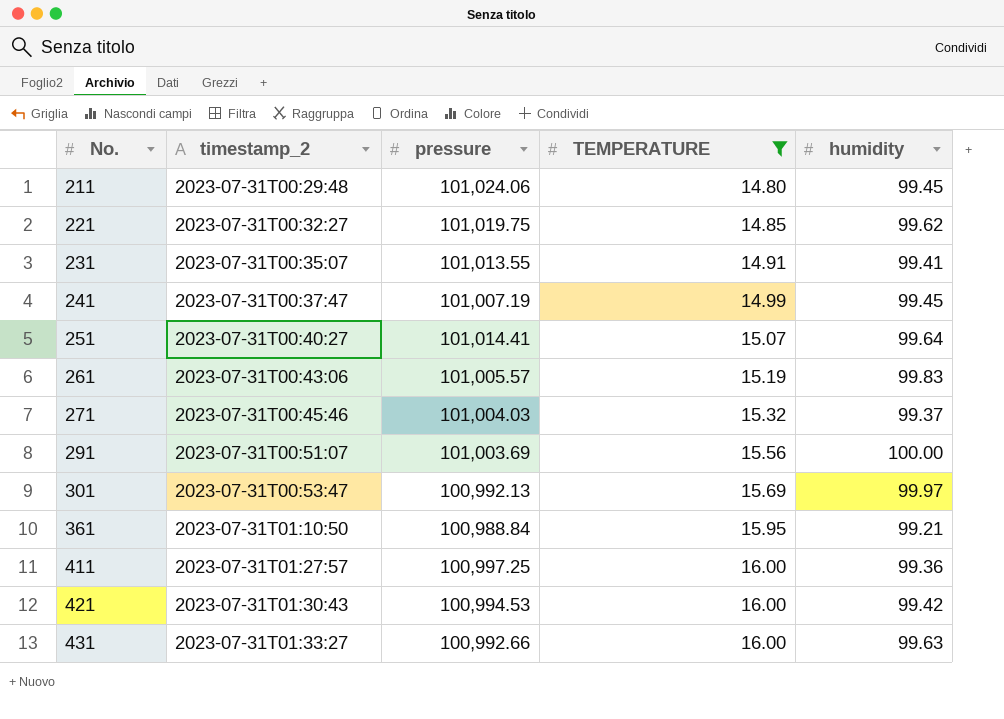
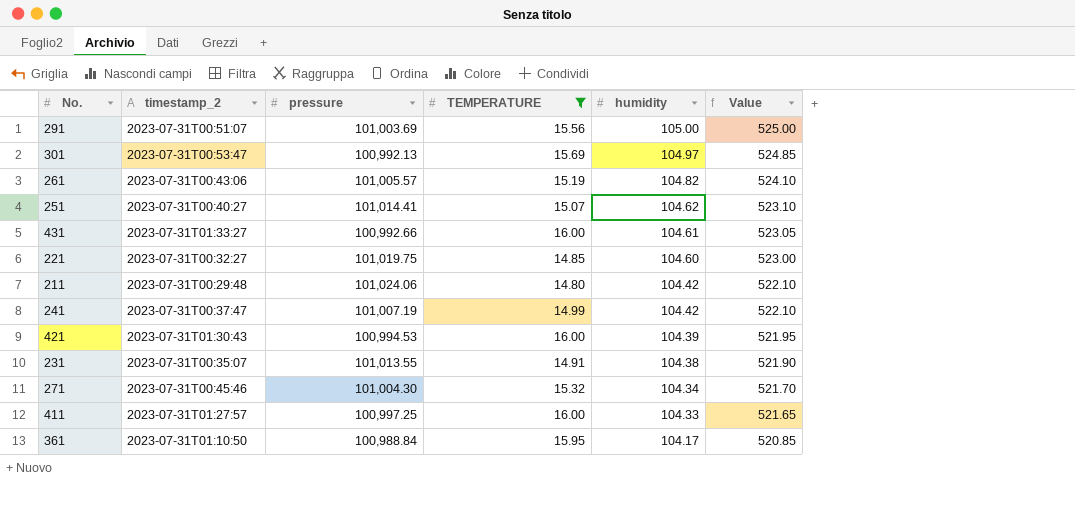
row order: No. ascending -> humidity descending
column Value | formula: none -> [humidity] * 5
291 | humidity: 100.00 -> 105.00
301 | humidity: 99.97 -> 104.97
261 | humidity: 99.83 -> 104.82
251 | humidity: 99.64 -> 104.62
431 | humidity: 99.63 -> 104.61
221 | humidity: 99.62 -> 104.60
211 | humidity: 99.45 -> 104.42
241 | humidity: 99.45 -> 104.42
421 | humidity: 99.42 -> 104.39
231 | humidity: 99.41 -> 104.38
271 | pressure: 101,004.03 -> 101,004.30
271 | humidity: 99.37 -> 104.34
411 | humidity: 99.36 -> 104.33
361 | humidity: 99.21 -> 104.17

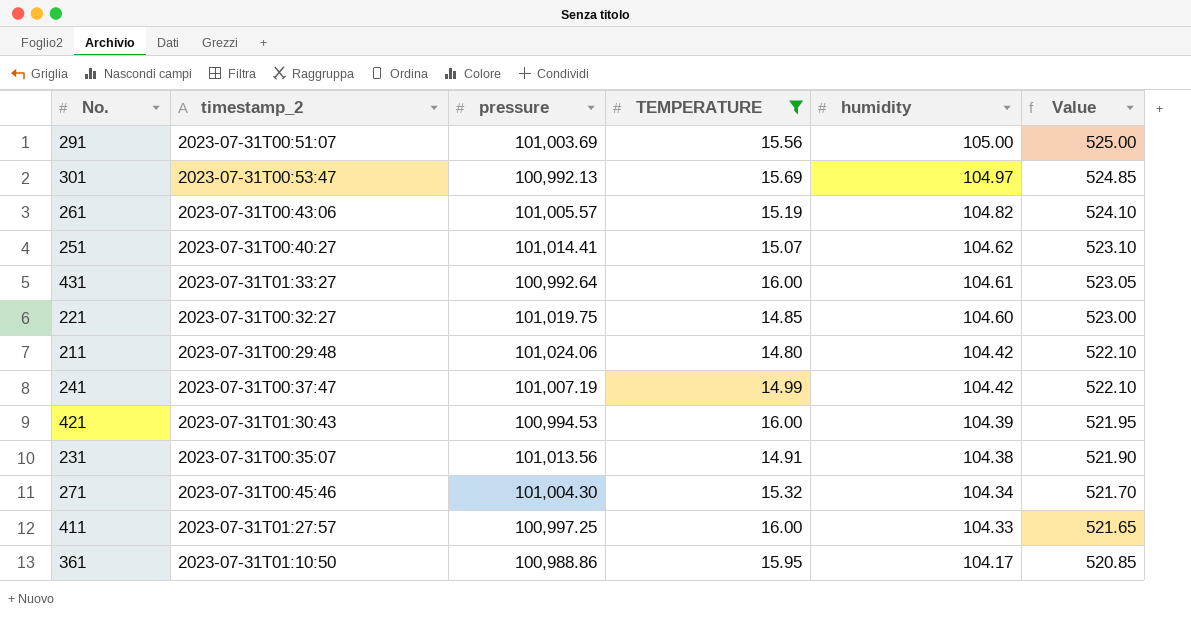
431 | pressure: 100,992.66 -> 100,992.64
231 | pressure: 101,013.55 -> 101,013.56
361 | pressure: 100,988.84 -> 100,988.86

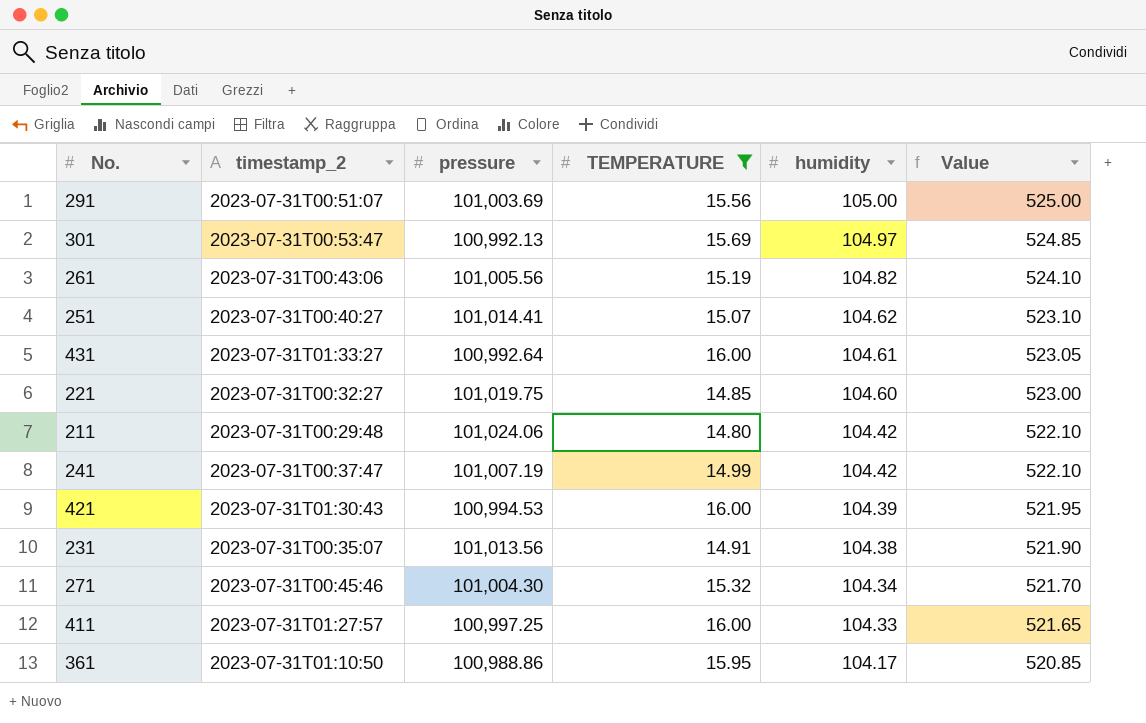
261 | pressure: 101,005.57 -> 101,005.56

